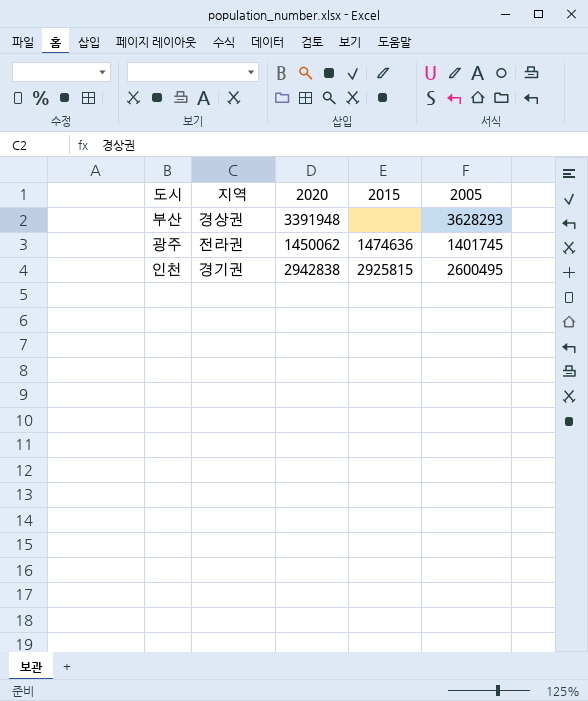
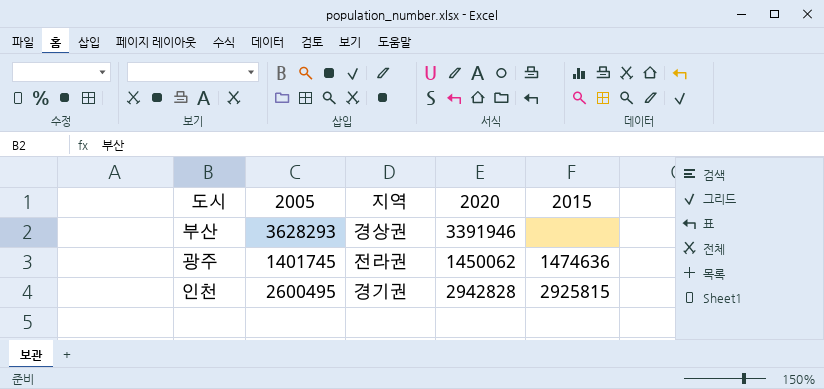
column 2005 | position: 5 -> 2
부산 | 2020: 3391948 -> 3391946
인천 | 2020: 2942838 -> 2942828

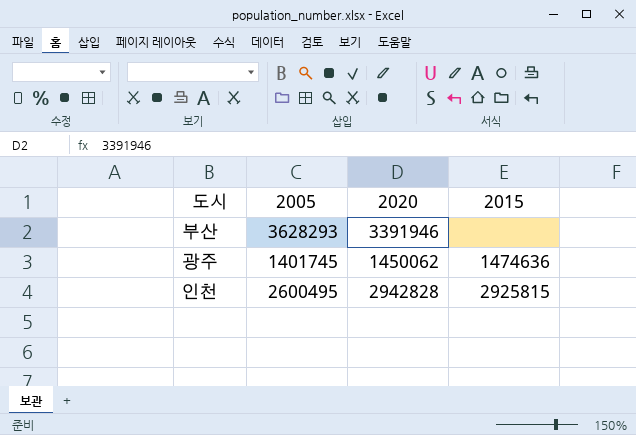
column 지역 | position: 3 -> none

